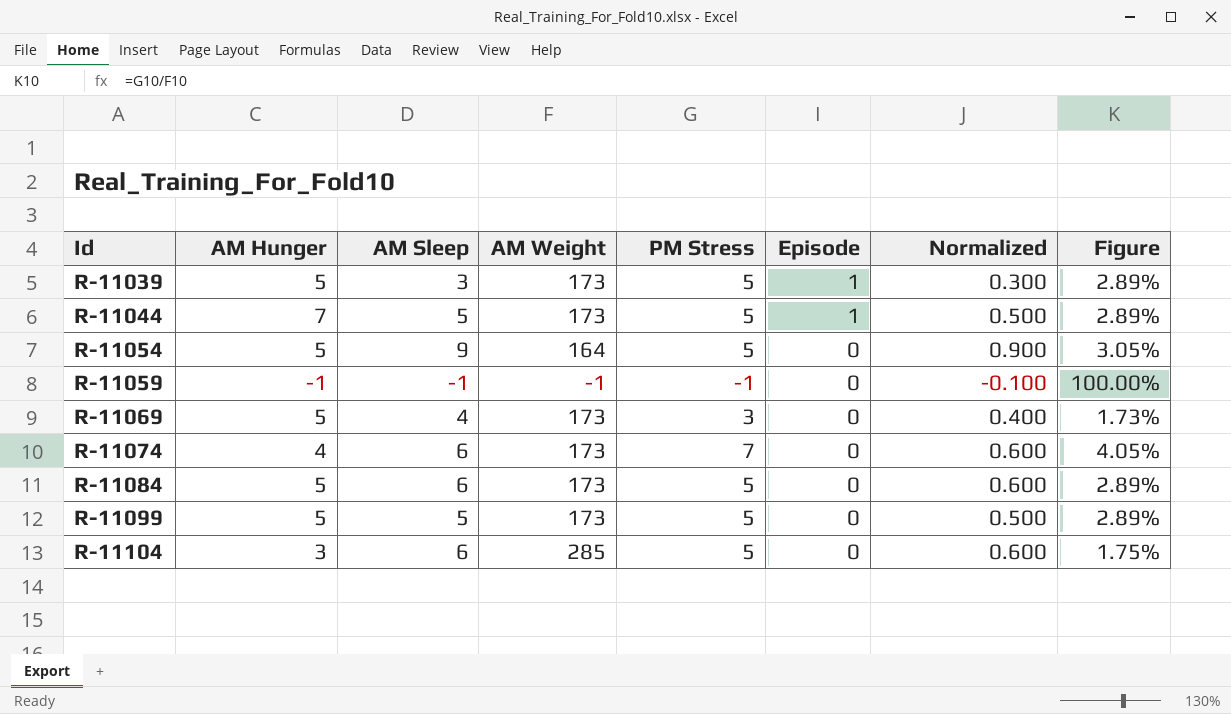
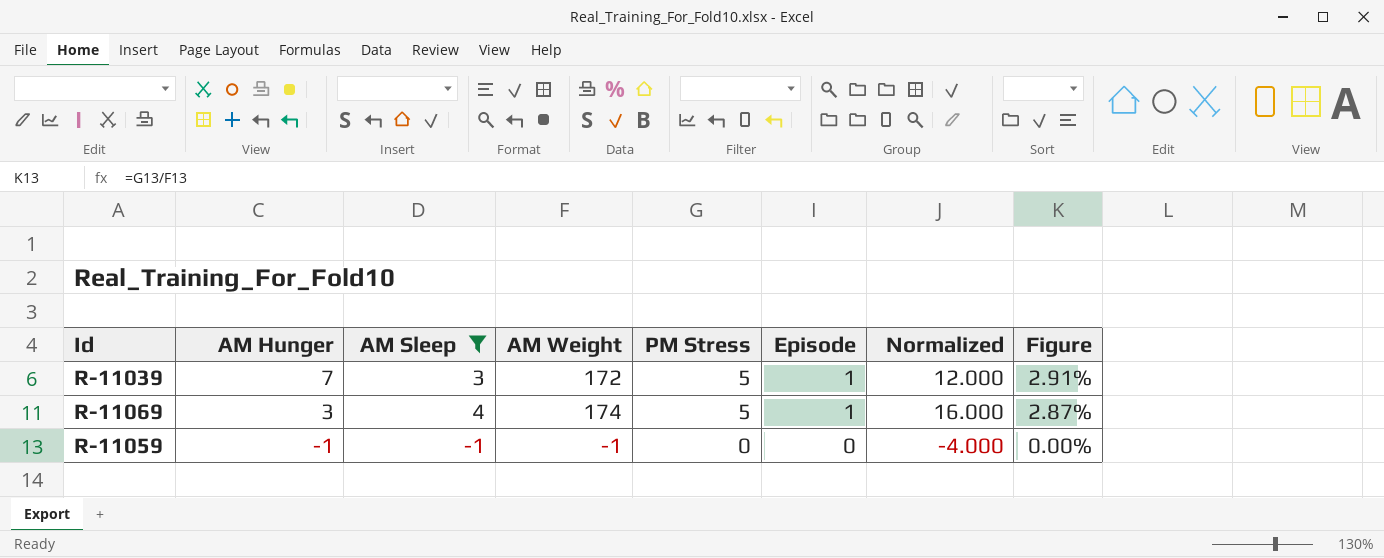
filter: none -> AM Sleep <= 4
row order: Id ascending -> AM Hunger descending
column Normalized | formula: [AM Sleep] * 0.1 -> [AM Sleep] * 4
R-11039 | AM Hunger: 5 -> 7
R-11039 | AM Weight: 173 -> 172
R-11039 | Figure: 2.89% -> 2.91%
R-11069 | AM Hunger: 5 -> 3
R-11069 | AM Weight: 173 -> 174
R-11069 | PM Stress: 3 -> 5
R-11069 | Episode: 0 -> 1
R-11069 | Figure: 1.73% -> 2.87%
R-11059 | PM Stress: -1 -> 0
R-11059 | Figure: 100.00% -> 0.00%

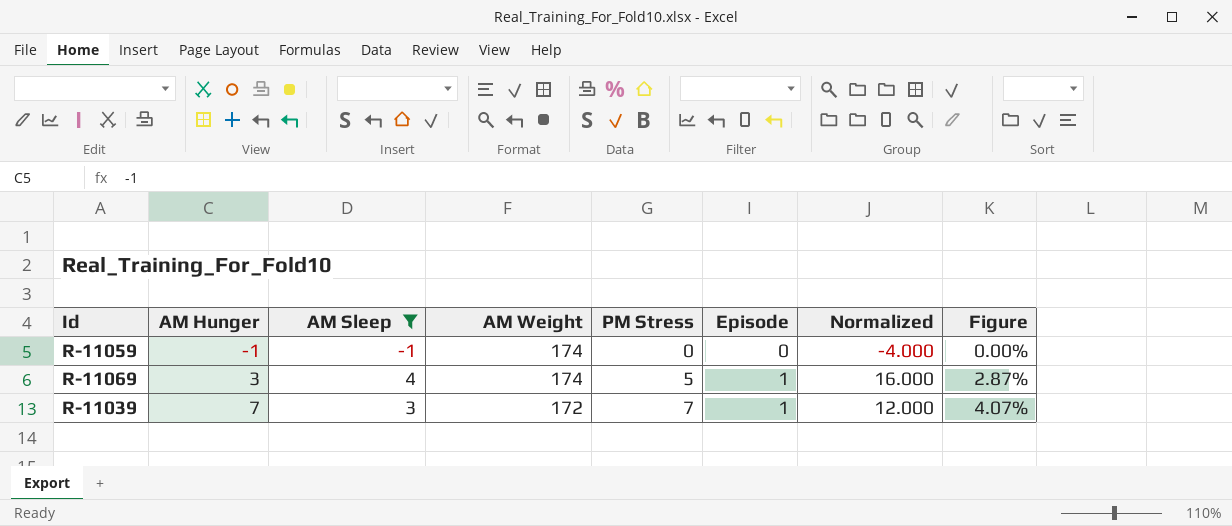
row order: AM Hunger descending -> AM Hunger ascending
R-11059 | AM Weight: -1 -> 174
R-11039 | PM Stress: 5 -> 7
R-11039 | Figure: 2.91% -> 4.07%

